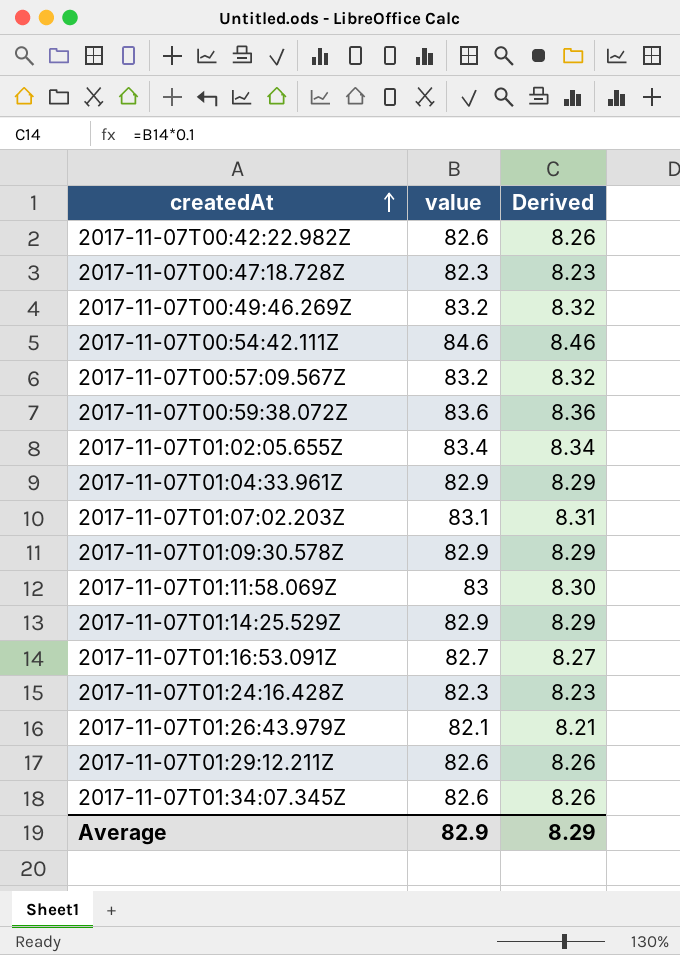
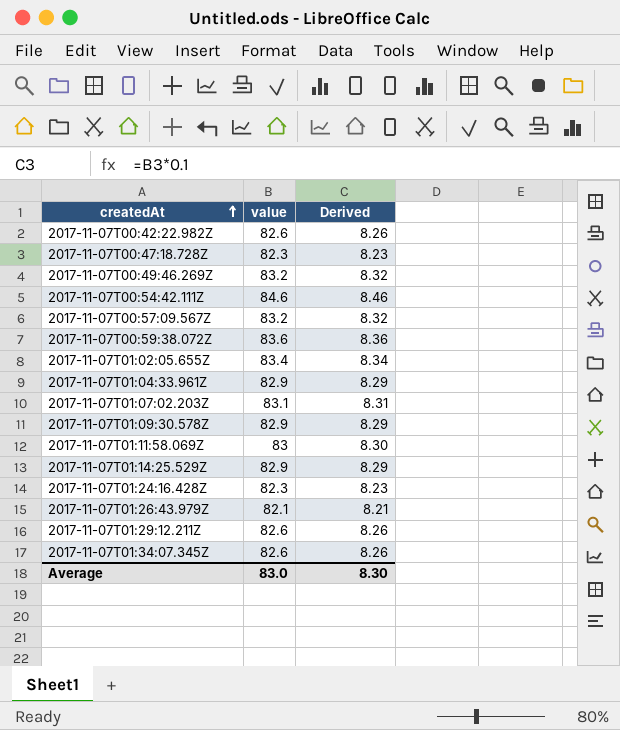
row 2017-11-07T01:16:53.091Z: 82.7 | 8.27 -> none
Average | value: 82.9 -> 83.0
Average | Derived: 8.29 -> 8.30

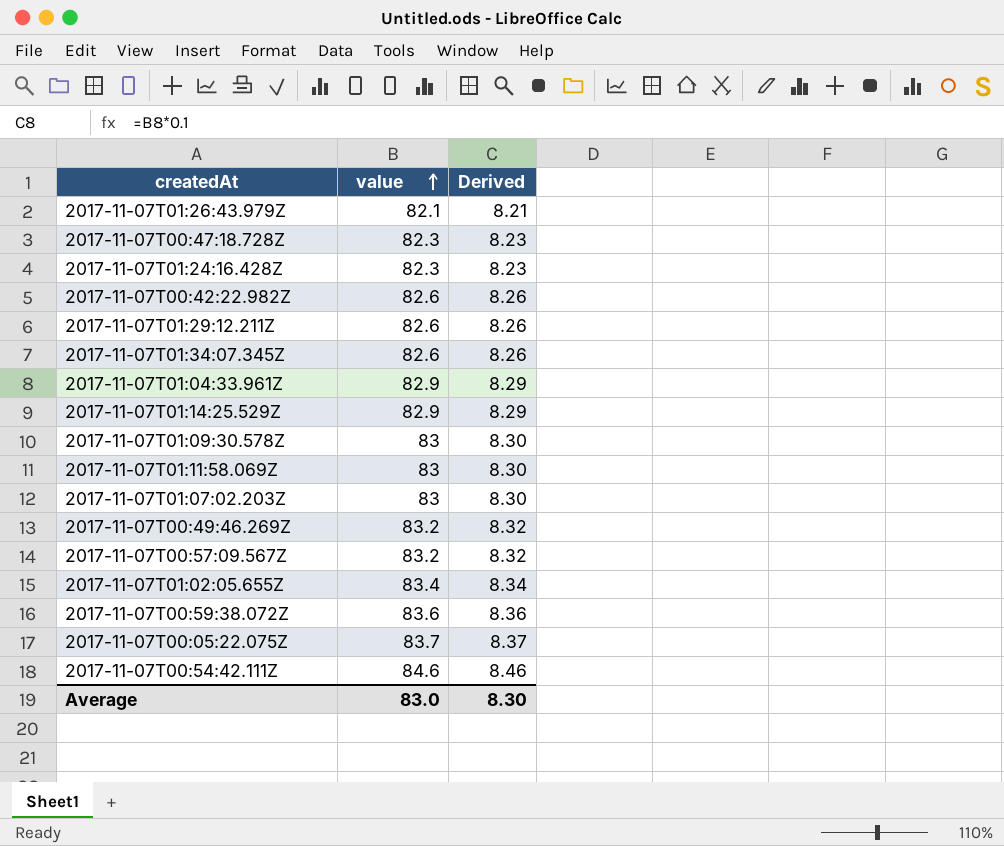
row order: createdAt ascending -> value ascending
2017-11-07T01:09:30.578Z | value: 82.9 -> 83
2017-11-07T01:09:30.578Z | Derived: 8.29 -> 8.30
2017-11-07T01:07:02.203Z | value: 83.1 -> 83
2017-11-07T01:07:02.203Z | Derived: 8.31 -> 8.30
row 2017-11-07T00:05:22.075Z: none -> 83.7 | 8.37

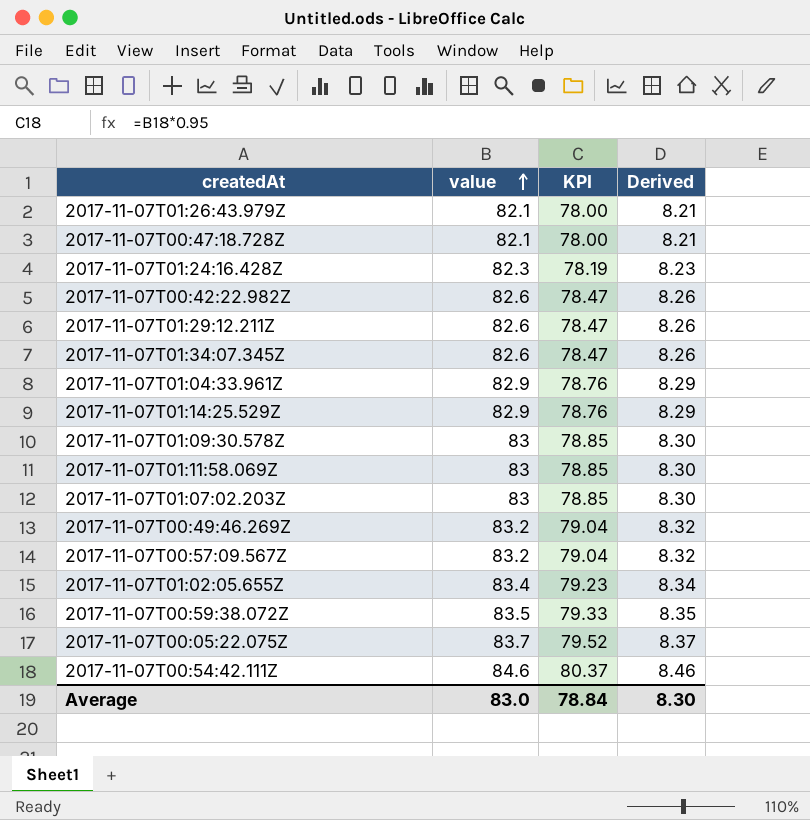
column KPI | formula: none -> [value] * 0.95
2017-11-07T00:47:18.728Z | value: 82.3 -> 82.1
2017-11-07T00:47:18.728Z | Derived: 8.23 -> 8.21
2017-11-07T00:59:38.072Z | value: 83.6 -> 83.5
2017-11-07T00:59:38.072Z | Derived: 8.36 -> 8.35

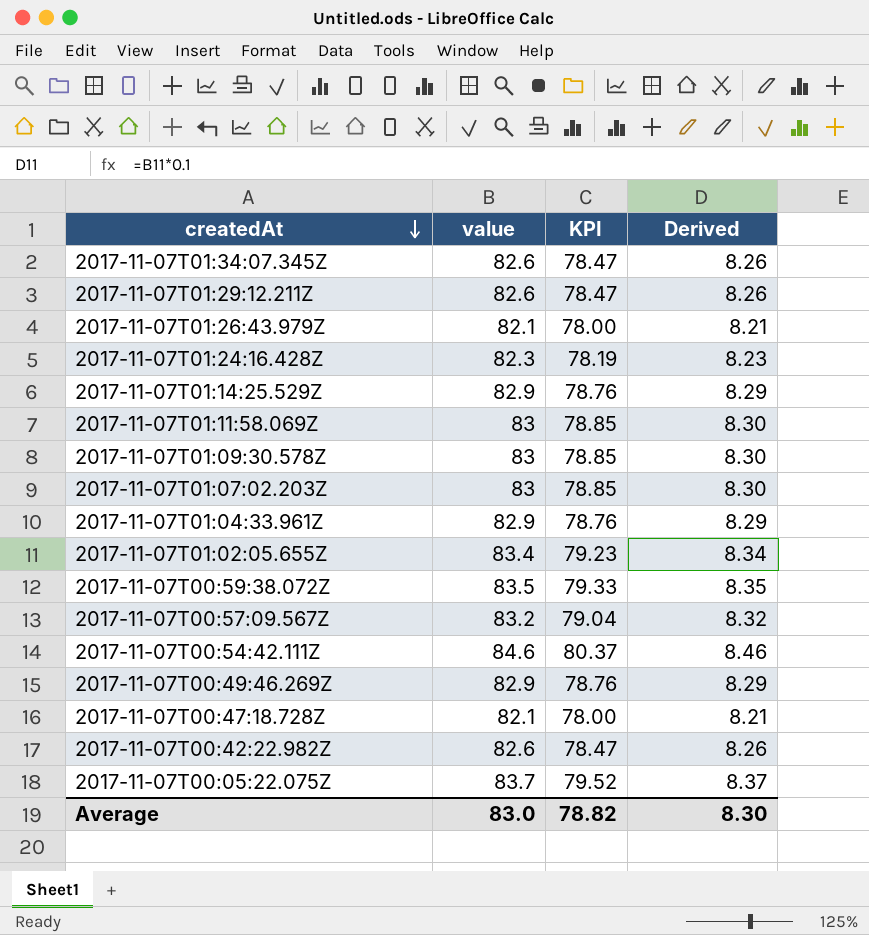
row order: value ascending -> createdAt descending
2017-11-07T00:49:46.269Z | value: 83.2 -> 82.9
2017-11-07T00:49:46.269Z | KPI: 79.04 -> 78.76
2017-11-07T00:49:46.269Z | Derived: 8.32 -> 8.29
Average | KPI: 78.84 -> 78.82

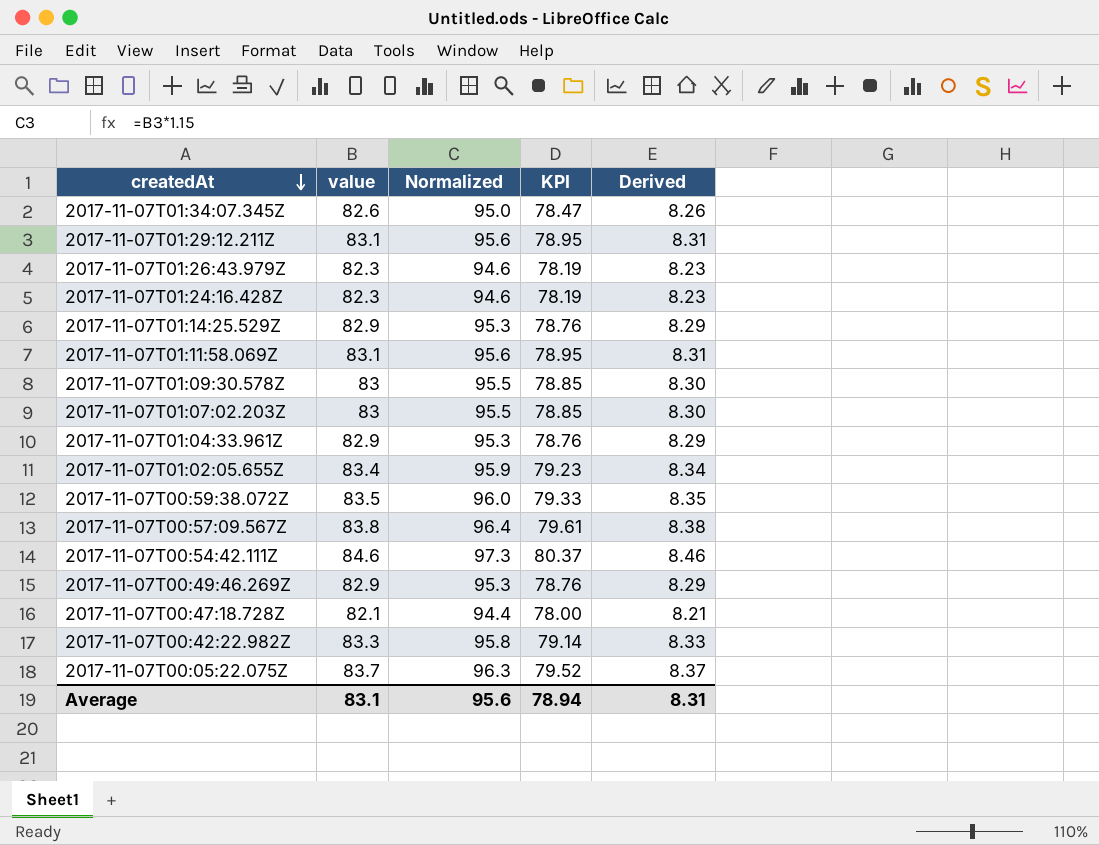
column Normalized | formula: none -> [value] * 1.15
2017-11-07T01:29:12.211Z | value: 82.6 -> 83.1
2017-11-07T01:29:12.211Z | KPI: 78.47 -> 78.95
2017-11-07T01:29:12.211Z | Derived: 8.26 -> 8.31
2017-11-07T01:26:43.979Z | value: 82.1 -> 82.3
2017-11-07T01:26:43.979Z | KPI: 78.00 -> 78.19
2017-11-07T01:26:43.979Z | Derived: 8.21 -> 8.23
2017-11-07T01:11:58.069Z | value: 83 -> 83.1
2017-11-07T01:11:58.069Z | KPI: 78.85 -> 78.95
2017-11-07T01:11:58.069Z | Derived: 8.30 -> 8.31
2017-11-07T00:57:09.567Z | value: 83.2 -> 83.8
2017-11-07T00:57:09.567Z | KPI: 79.04 -> 79.61
2017-11-07T00:57:09.567Z | Derived: 8.32 -> 8.38
2017-11-07T00:42:22.982Z | value: 82.6 -> 83.3
2017-11-07T00:42:22.982Z | KPI: 78.47 -> 79.14
2017-11-07T00:42:22.982Z | Derived: 8.26 -> 8.33
Average | value: 83.0 -> 83.1
Average | KPI: 78.82 -> 78.94
Average | Derived: 8.30 -> 8.31

